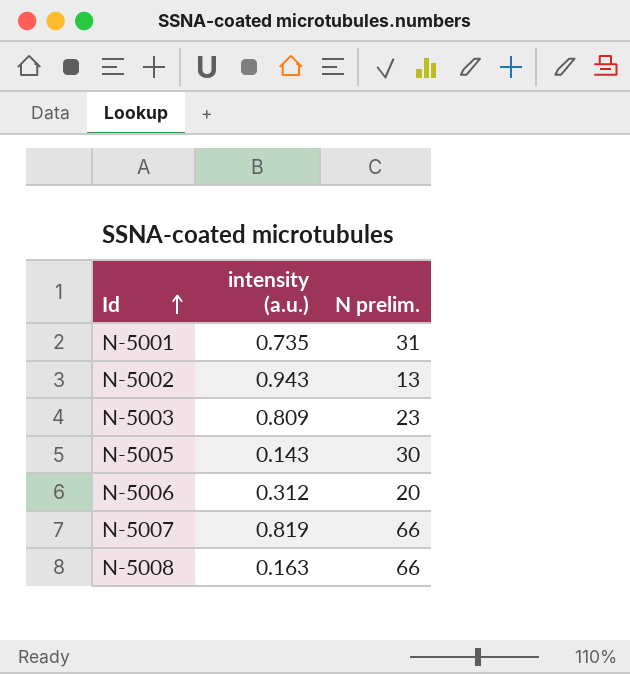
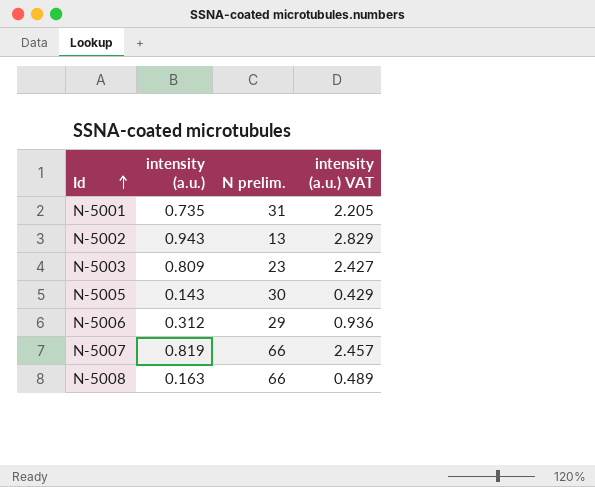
column intensity (a.u.) VAT | formula: none -> [intensity (a.u.)] * 3
N-5006 | N prelim.: 20 -> 29

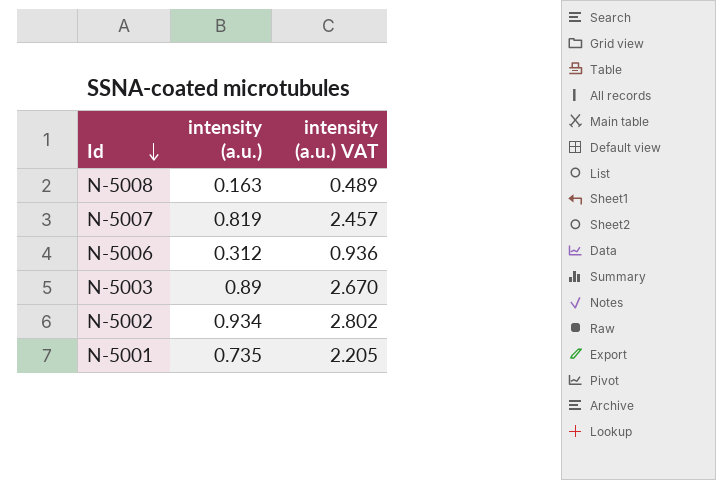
row order: Id ascending -> Id descending
column N prelim. | position: 3 -> none
row N-5005: 0.143 | 30 | 0.429 -> none
N-5003 | intensity (a.u.): 0.809 -> 0.89
N-5003 | intensity (a.u.) VAT: 2.427 -> 2.670
N-5002 | intensity (a.u.): 0.943 -> 0.934
N-5002 | intensity (a.u.) VAT: 2.829 -> 2.802

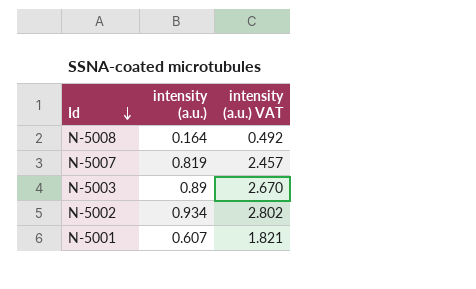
row N-5006: 0.312 | 0.936 -> none
N-5008 | intensity (a.u.): 0.163 -> 0.164
N-5008 | intensity (a.u.) VAT: 0.489 -> 0.492
N-5001 | intensity (a.u.): 0.735 -> 0.607
N-5001 | intensity (a.u.) VAT: 2.205 -> 1.821

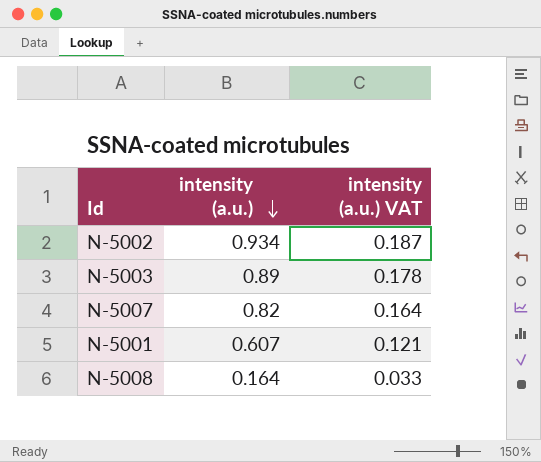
row order: Id descending -> intensity (a.u.) descending
column intensity (a.u.) VAT | formula: [intensity (a.u.)] * 3 -> [intensity (a.u.)] * 0.2
N-5007 | intensity (a.u.): 0.819 -> 0.82

